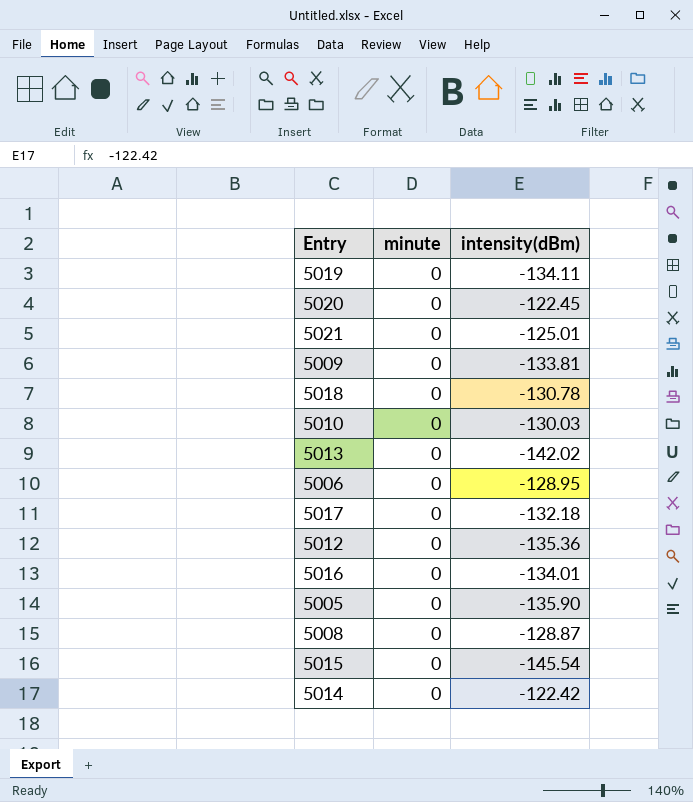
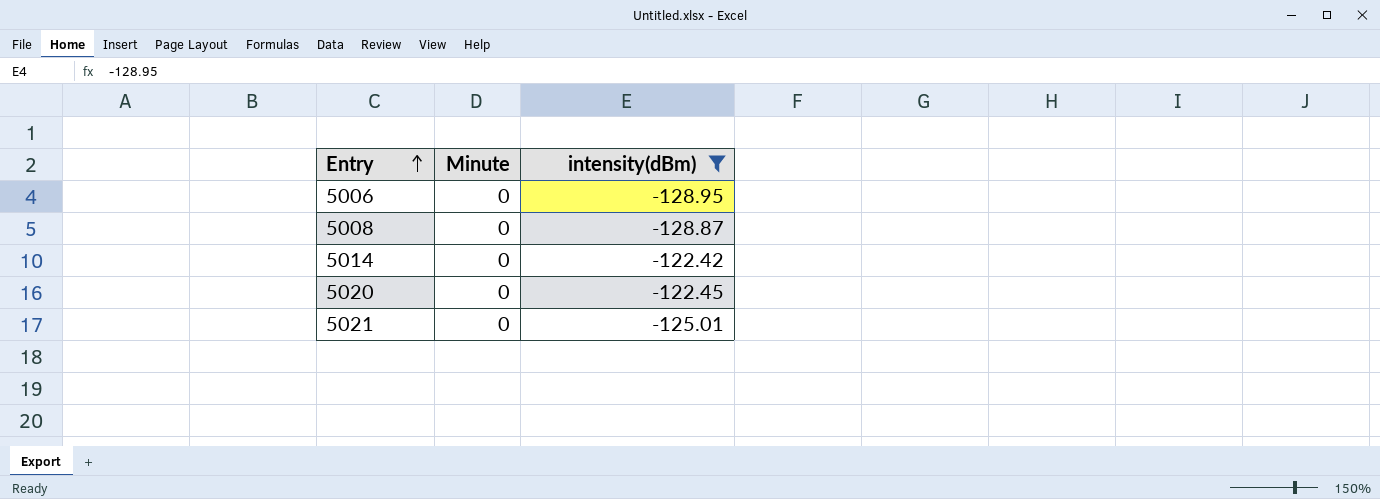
filter: none -> intensity(dBm) >= -128.95
row order: none -> Entry ascending
column name: minute -> Minute

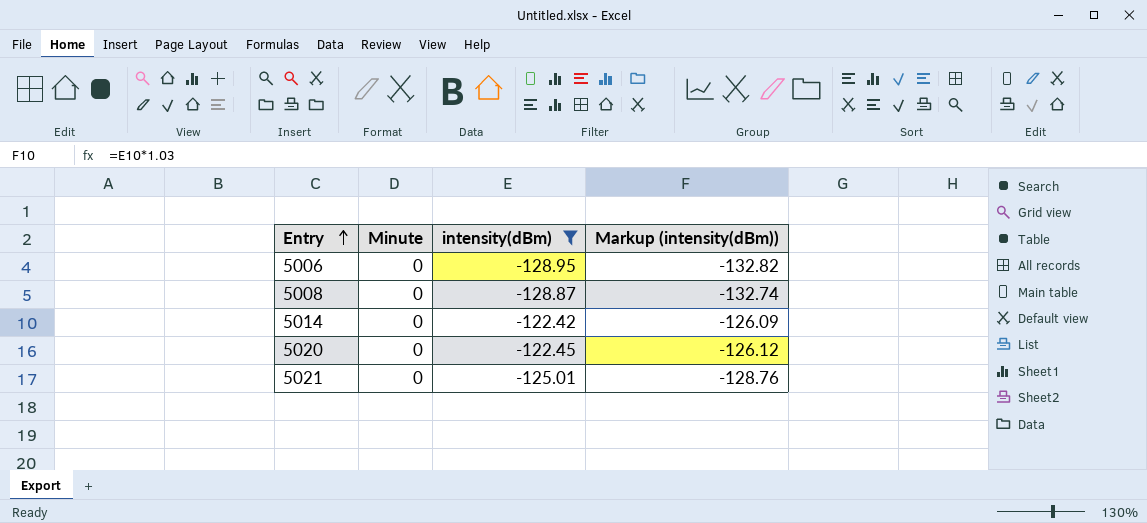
column Markup (intensity(dBm)) | formula: none -> [intensity(dBm)] * 1.03

